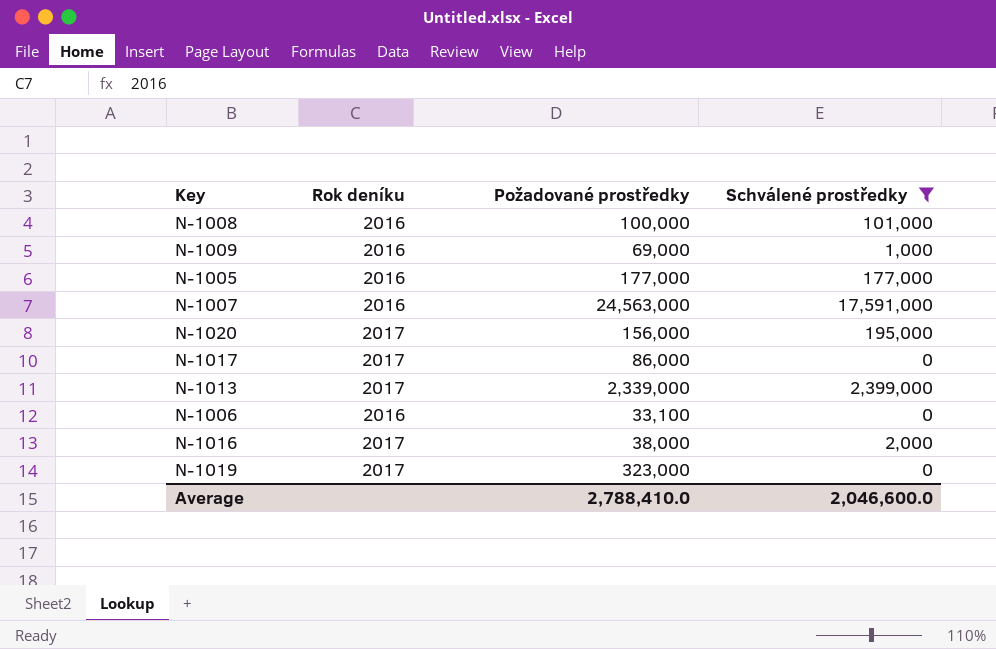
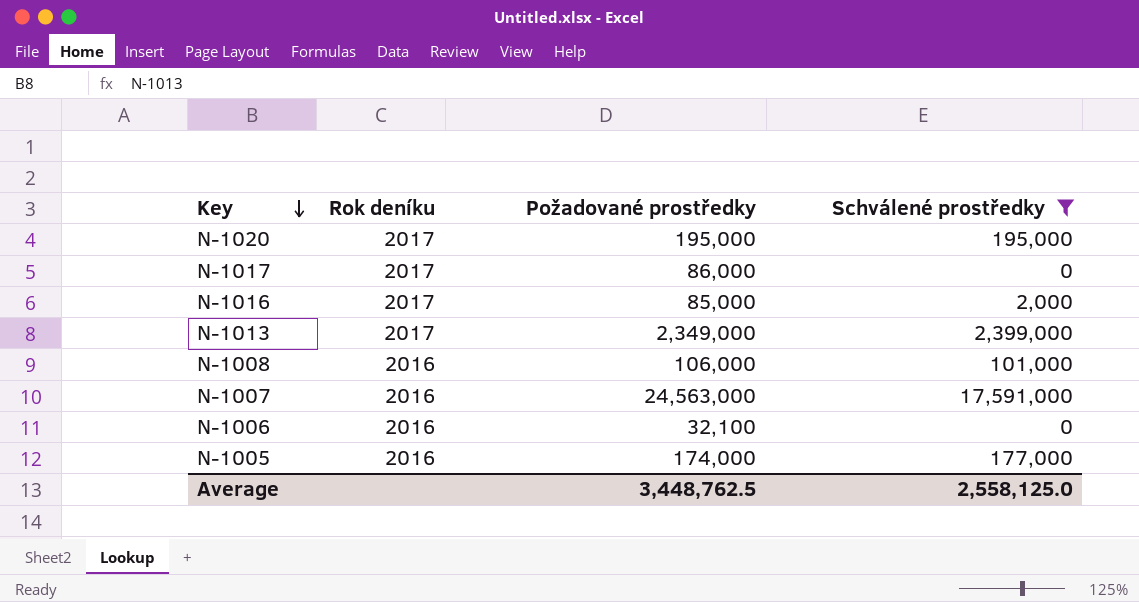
row order: none -> Key descending
row N-1009: 2016 | 69,000 | 1,000 -> none
row N-1019: 2017 | 323,000 | 0 -> none
N-1020 | Požadované prostředky: 156,000 -> 195,000
N-1016 | Požadované prostředky: 38,000 -> 85,000
N-1013 | Požadované prostředky: 2,339,000 -> 2,349,000
N-1008 | Požadované prostředky: 100,000 -> 106,000
N-1006 | Požadované prostředky: 33,100 -> 32,100
N-1005 | Požadované prostředky: 177,000 -> 174,000
Average | Požadované prostředky: 2,788,410.0 -> 3,448,762.5
Average | Schválené prostředky: 2,046,600.0 -> 2,558,125.0

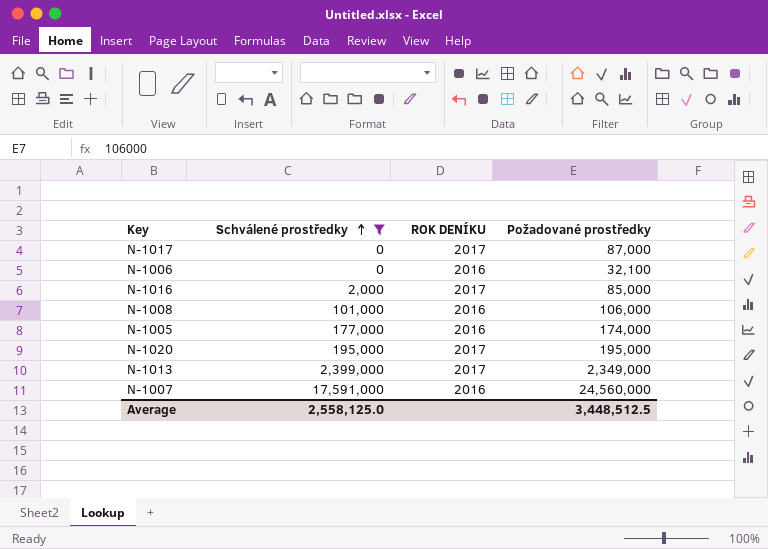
row order: Key descending -> Schválené prostředky ascending
column Schválené prostředky | position: 4 -> 2
column name: Rok deníku -> ROK DENÍKU
N-1017 | Požadované prostředky: 86,000 -> 87,000
N-1007 | Požadované prostředky: 24,563,000 -> 24,560,000
Average | Požadované prostředky: 3,448,762.5 -> 3,448,512.5

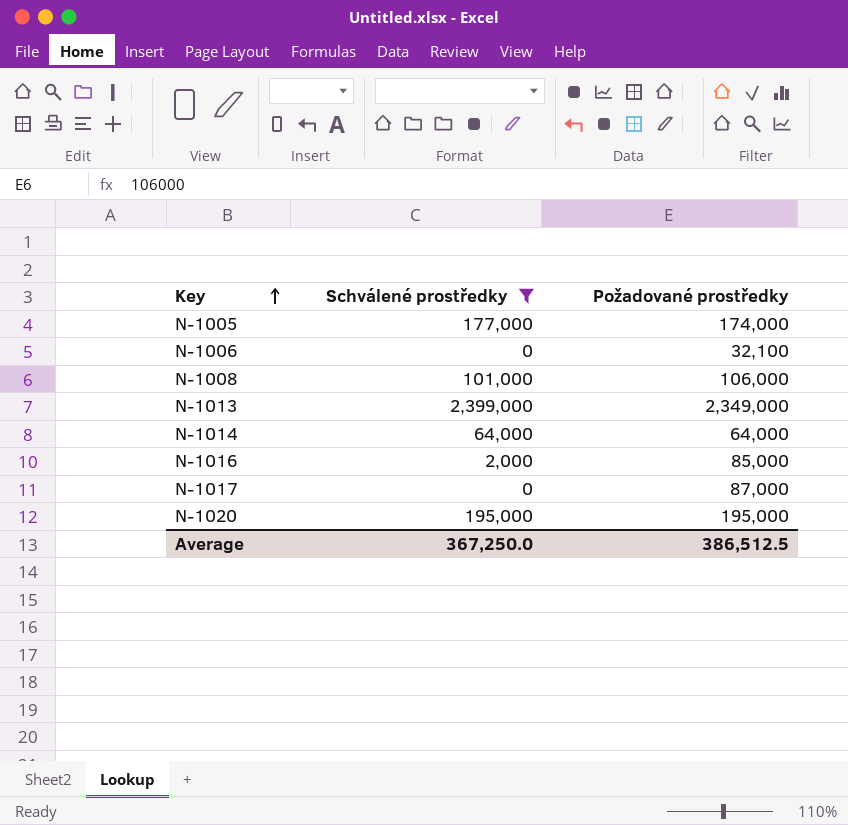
row order: Schválené prostředky ascending -> Key ascending
column ROK DENÍKU | position: 3 -> none
row N-1007: 17,591,000 | 2016 | 24,560,000 -> none
row N-1014: none -> 64,000 | 64,000
Average | Schválené prostředky: 2,558,125.0 -> 367,250.0
Average | Požadované prostředky: 3,448,512.5 -> 386,512.5

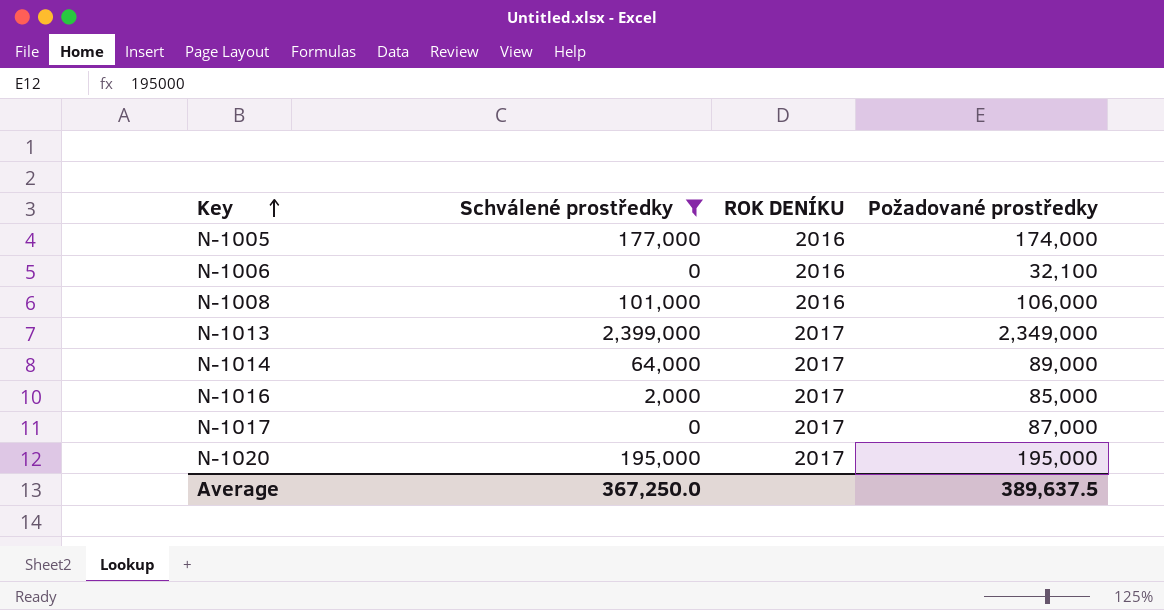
column ROK DENÍKU | position: none -> 3
N-1014 | Požadované prostředky: 64,000 -> 89,000
Average | Požadované prostředky: 386,512.5 -> 389,637.5

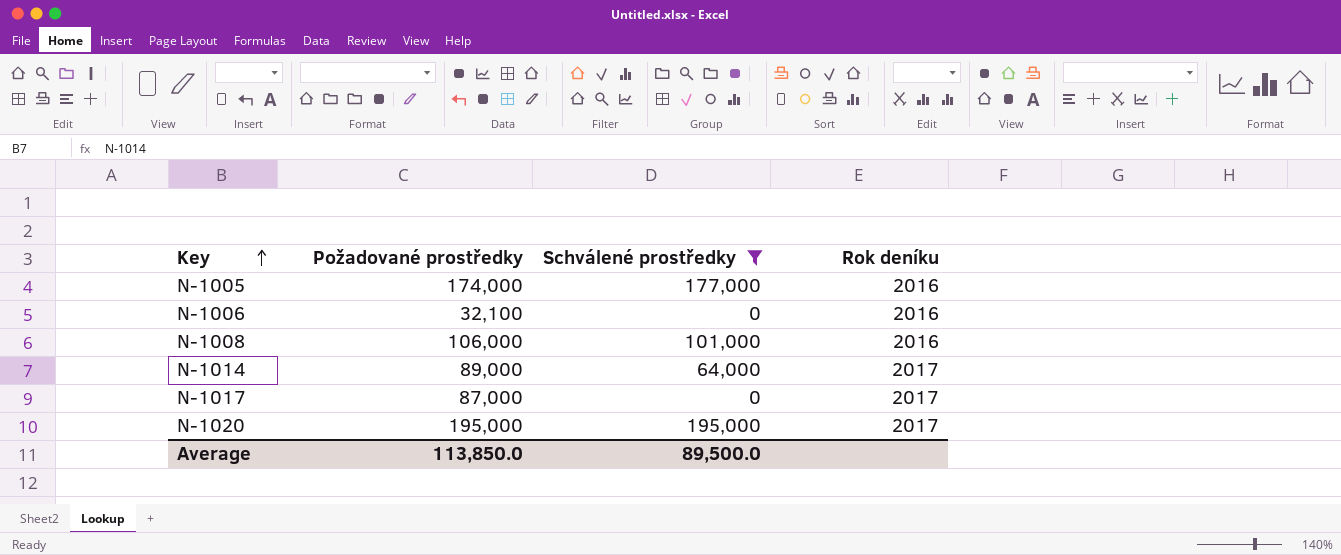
column Požadované prostředky | position: 4 -> 2
column name: ROK DENÍKU -> Rok deníku
row N-1013: 2,399,000 | 2017 | 2,349,000 -> none
row N-1016: 2,000 | 2017 | 85,000 -> none
Average | Požadované prostředky: 389,637.5 -> 113,850.0
Average | Schválené prostředky: 367,250.0 -> 89,500.0

